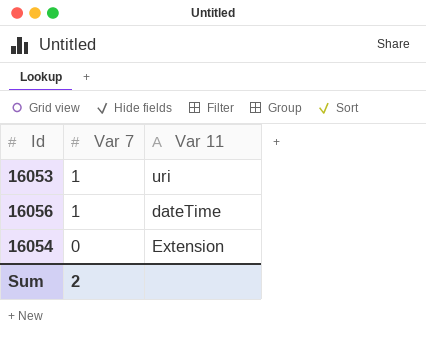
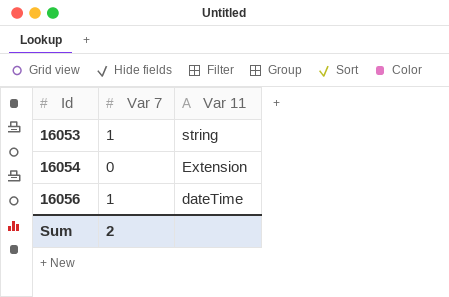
row order: Var 7 descending -> Id ascending
16053 | Var 11: uri -> string

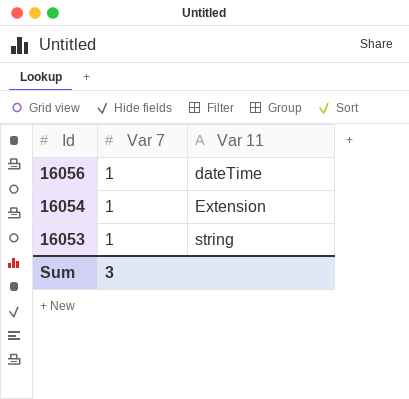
row order: Id ascending -> Id descending
16054 | Var 7: 0 -> 1
Sum | Var 7: 2 -> 3

